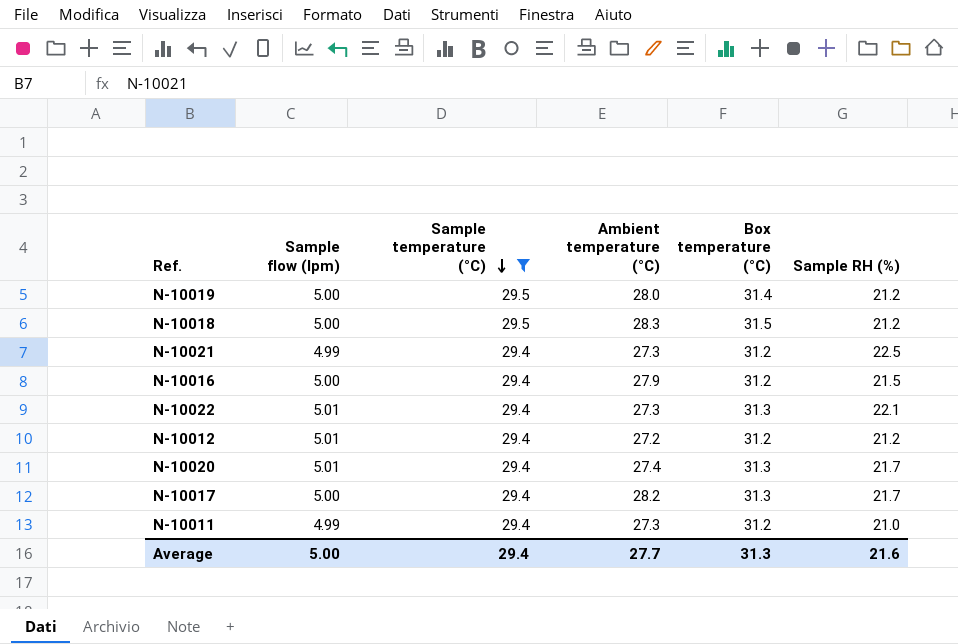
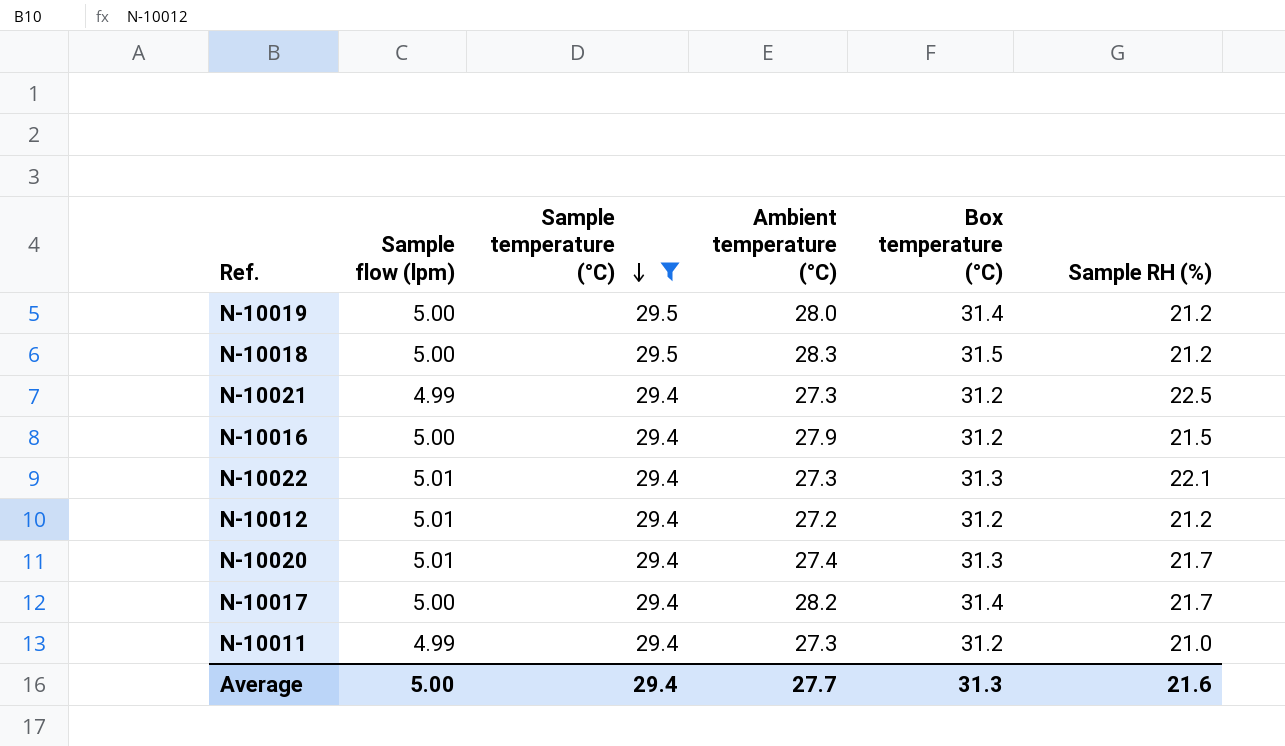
N-10017 | Box temperature (°C): 31.3 -> 31.4

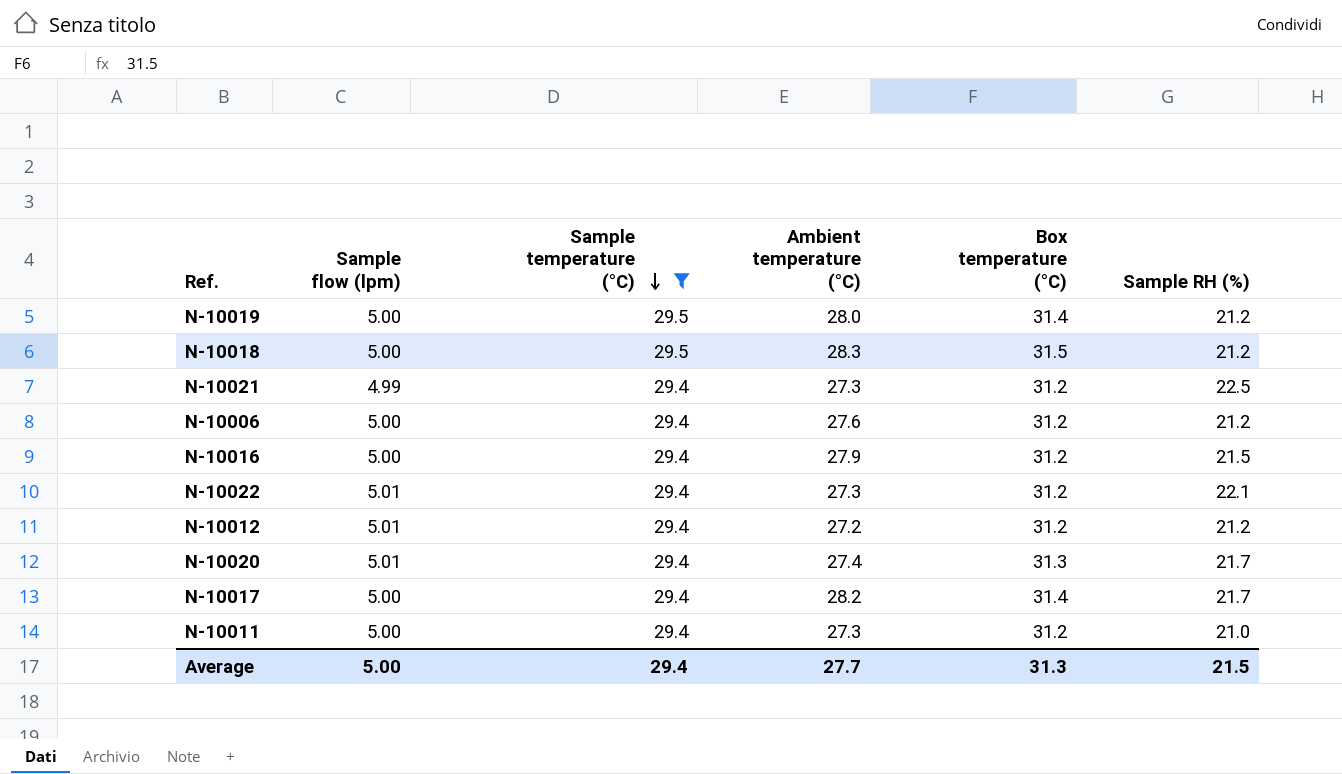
row N-10006: none -> 5.00 | 29.4 | 27.6 | 31.2 | 21.2
N-10022 | Box temperature (°C): 31.3 -> 31.2
N-10011 | Sample flow (lpm): 4.99 -> 5.00
Average | Sample RH (%): 21.6 -> 21.5

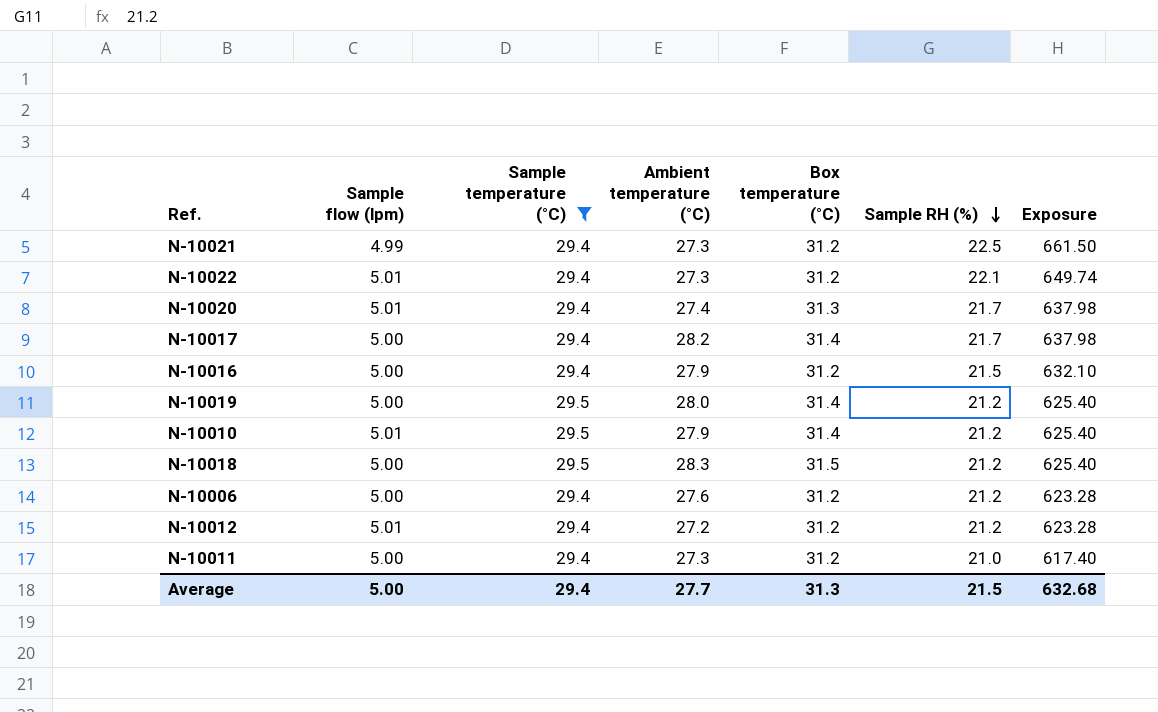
row order: Sample temperature (°C) descending -> Sample RH (%) descending
column Exposure | formula: none -> [Sample temperature (°C)] * [Sample RH (%)]
row N-10010: none -> 5.01 | 29.5 | 27.9 | 31.4 | 21.2 | 625.40

